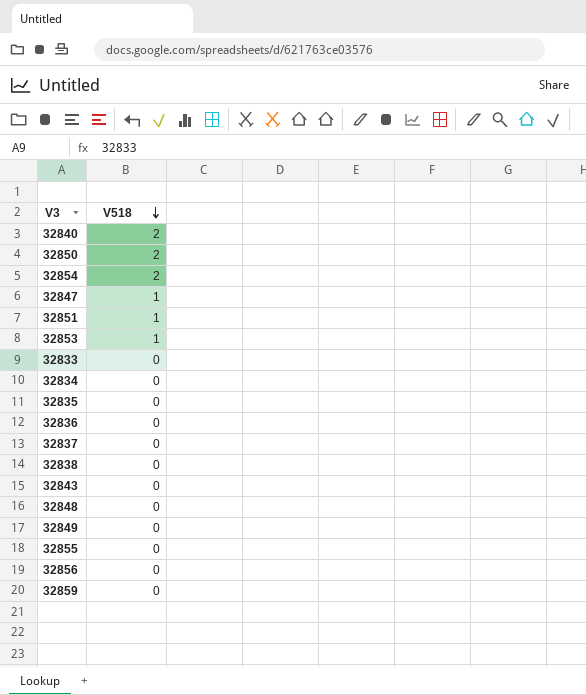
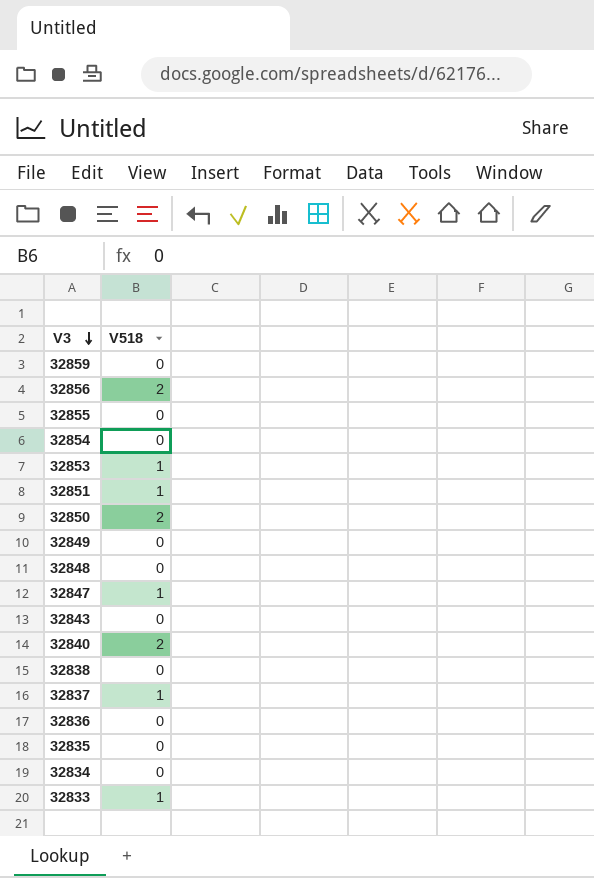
row order: V518 descending -> V3 descending
32856 | V518: 0 -> 2
32854 | V518: 2 -> 0
32837 | V518: 0 -> 1
32833 | V518: 0 -> 1

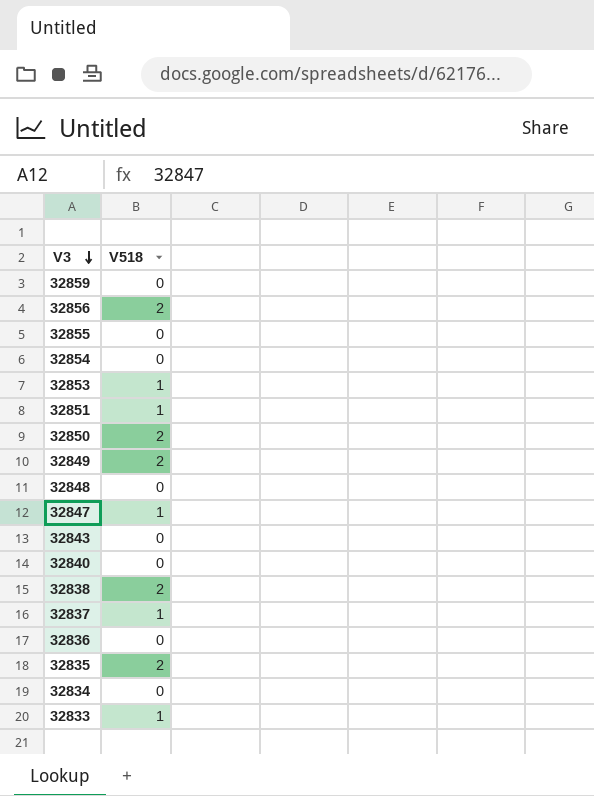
32849 | V518: 0 -> 2
32840 | V518: 2 -> 0
32838 | V518: 0 -> 2
32835 | V518: 0 -> 2

